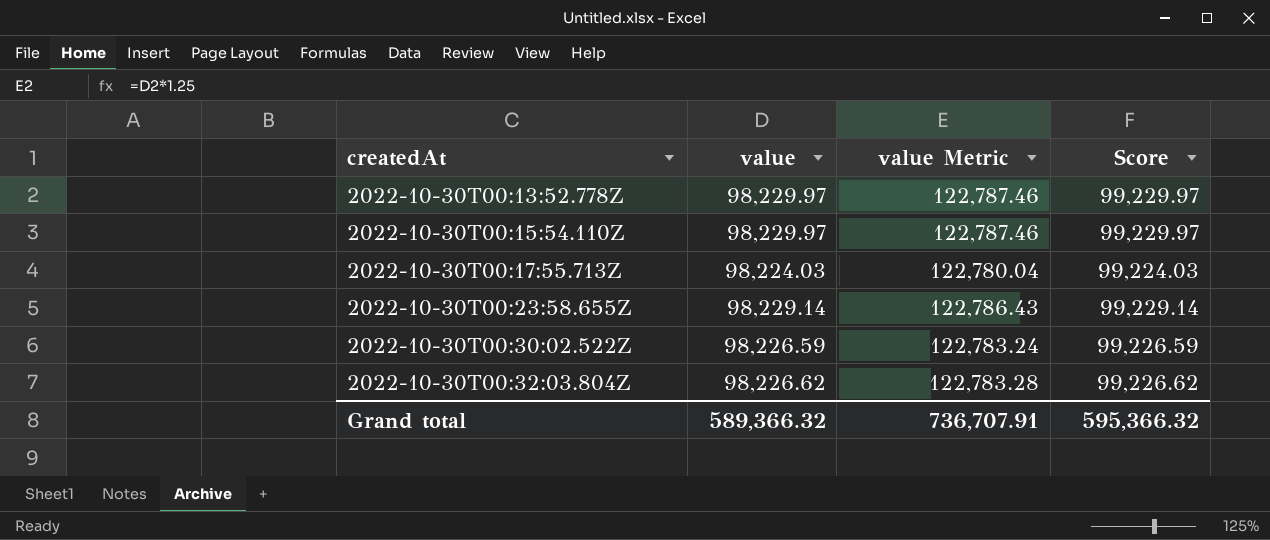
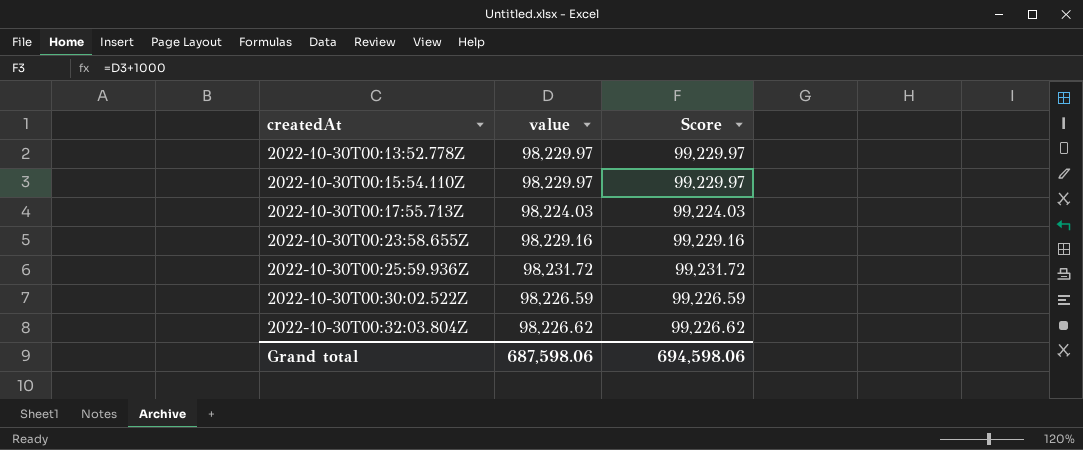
column value Metric | formula: [value] * 1.25 -> none
2022-10-30T00:23:58.655Z | value: 98,229.14 -> 98,229.16
2022-10-30T00:23:58.655Z | Score: 99,229.14 -> 99,229.16
row 2022-10-30T00:25:59.936Z: none -> 98,231.72 | 99,231.72
Grand total | value: 589,366.32 -> 687,598.06
Grand total | Score: 595,366.32 -> 694,598.06

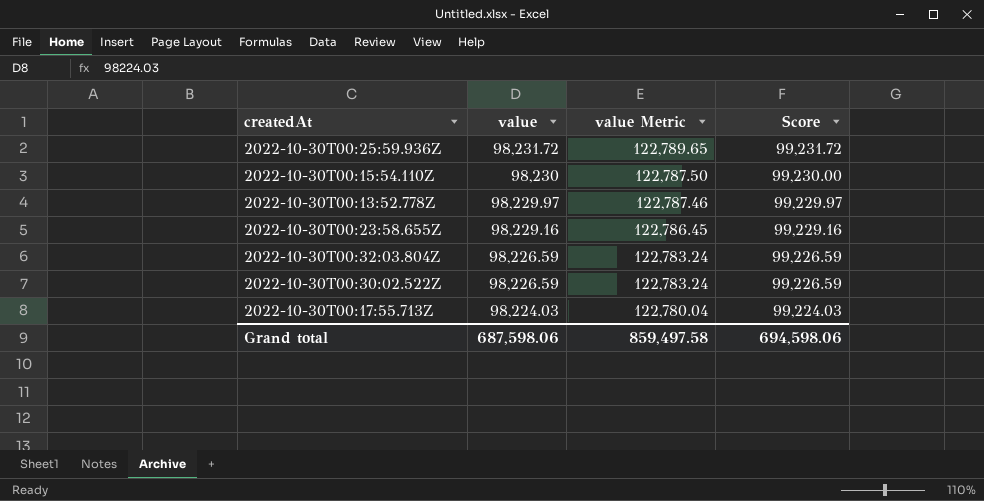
row order: createdAt ascending -> value descending
column value Metric | formula: none -> [value] * 1.25
2022-10-30T00:15:54.110Z | value: 98,229.97 -> 98,230
2022-10-30T00:15:54.110Z | Score: 99,229.97 -> 99,230.00
2022-10-30T00:32:03.804Z | value: 98,226.62 -> 98,226.59
2022-10-30T00:32:03.804Z | Score: 99,226.62 -> 99,226.59

